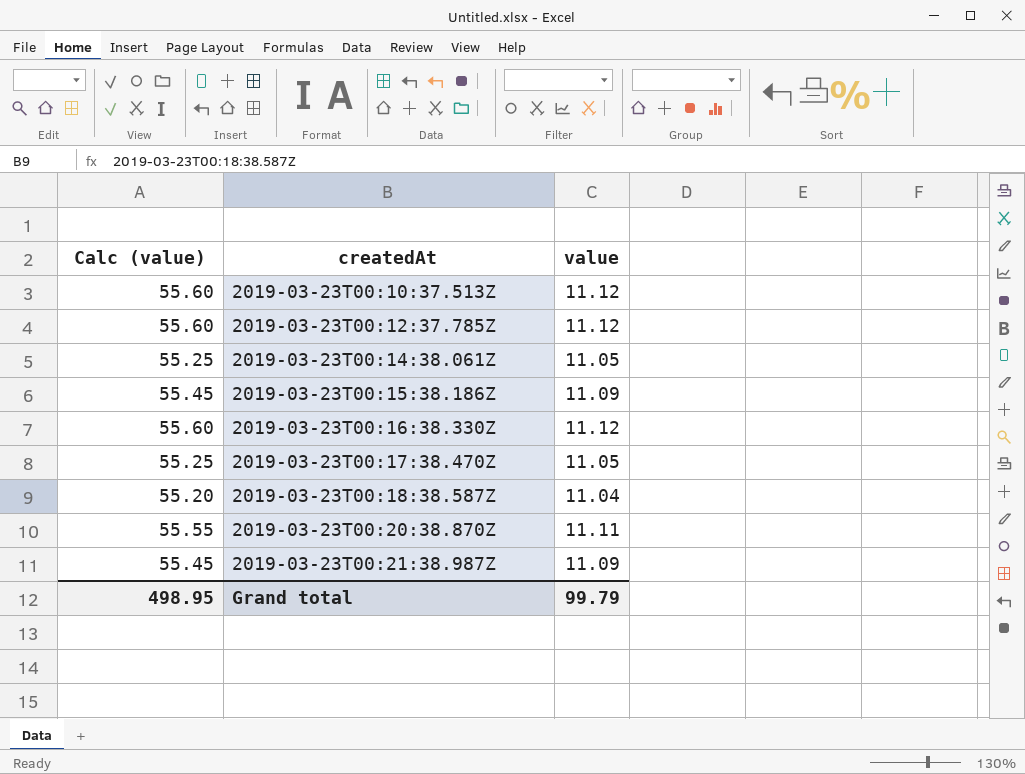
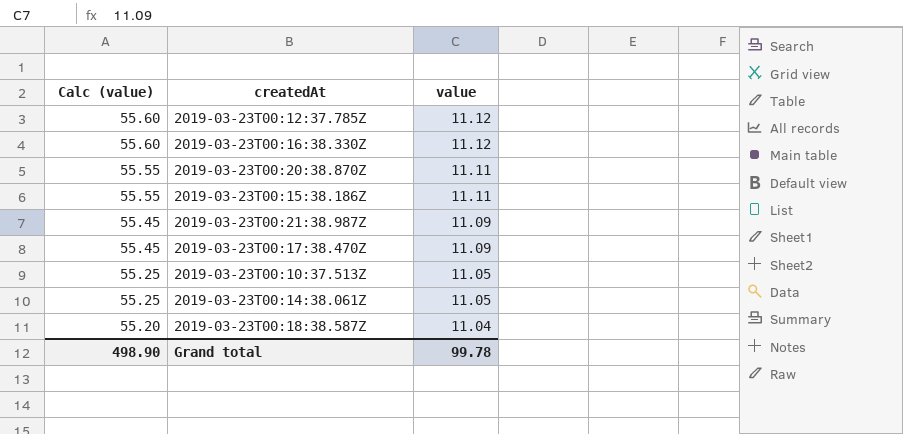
row order: createdAt ascending -> Calc (value) descending
2019-03-23T00:15:38.186Z | Calc (value): 55.45 -> 55.55
2019-03-23T00:15:38.186Z | value: 11.09 -> 11.11
2019-03-23T00:17:38.470Z | Calc (value): 55.25 -> 55.45
2019-03-23T00:17:38.470Z | value: 11.05 -> 11.09
2019-03-23T00:10:37.513Z | Calc (value): 55.60 -> 55.25
2019-03-23T00:10:37.513Z | value: 11.12 -> 11.05
Grand total | Calc (value): 498.95 -> 498.90
Grand total | value: 99.79 -> 99.78

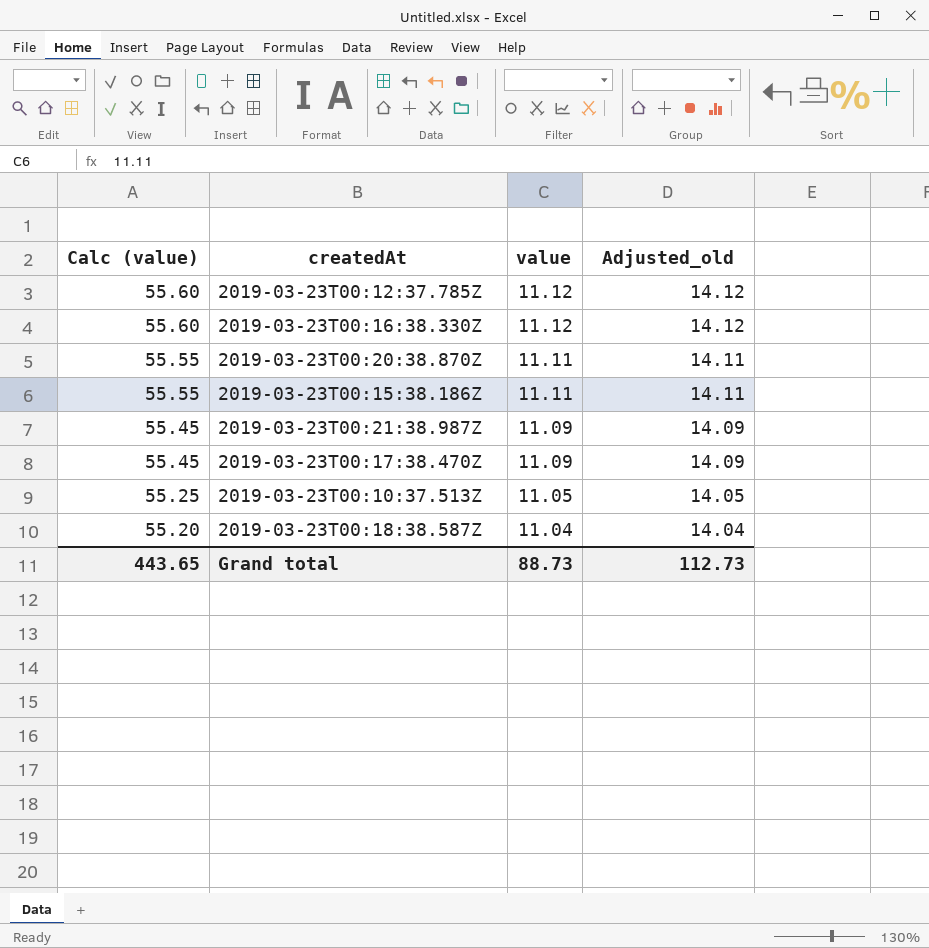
column Adjusted_old | formula: none -> [value] + 3
row 2019-03-23T00:14:38.061Z: 55.25 | 11.05 -> none
Grand total | Calc (value): 498.90 -> 443.65
Grand total | value: 99.78 -> 88.73

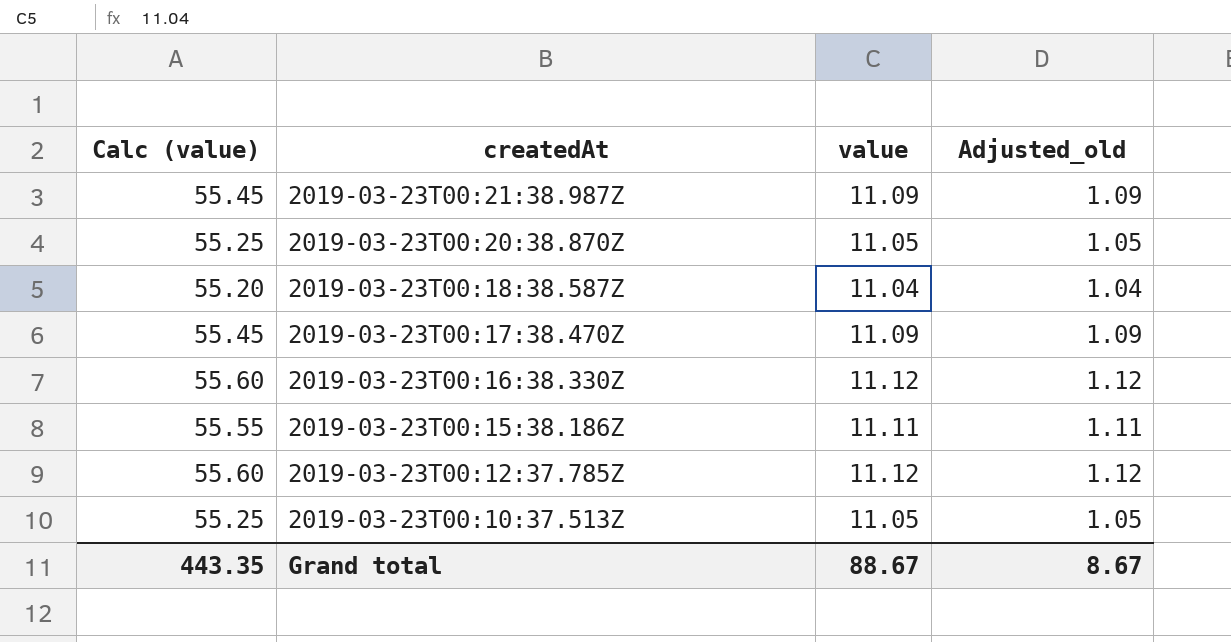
row order: Calc (value) descending -> createdAt descending
column Adjusted_old | formula: [value] + 3 -> [value] - 10
2019-03-23T00:20:38.870Z | Calc (value): 55.55 -> 55.25
2019-03-23T00:20:38.870Z | value: 11.11 -> 11.05
Grand total | Calc (value): 443.65 -> 443.35
Grand total | value: 88.73 -> 88.67
Grand total | Adjusted_old: 112.73 -> 8.67

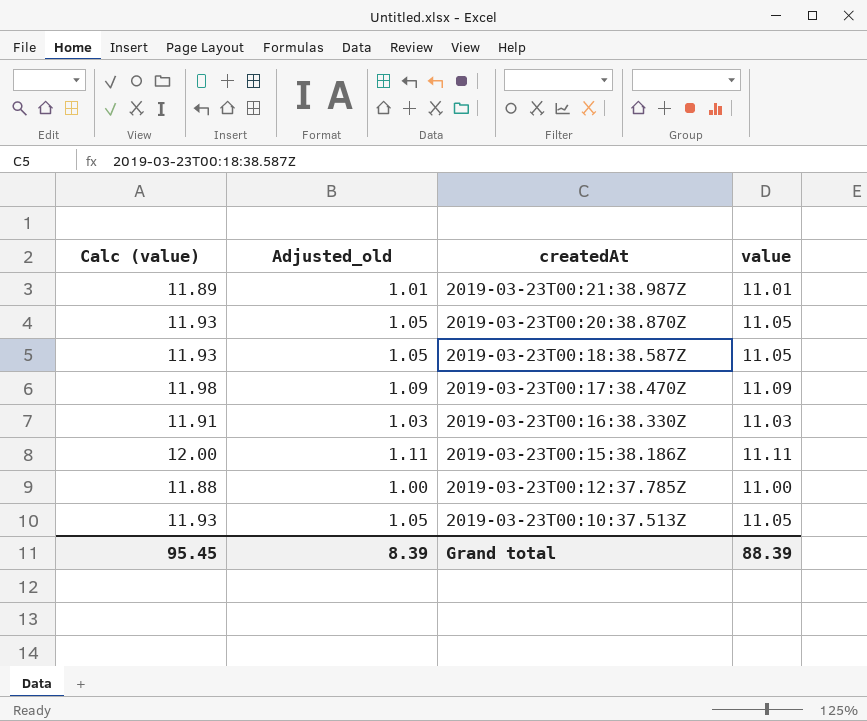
column Calc (value) | formula: [value] * 5 -> [value] * 1.08
column Adjusted_old | position: 4 -> 2
2019-03-23T00:21:38.987Z | Adjusted_old: 1.09 -> 1.01
2019-03-23T00:21:38.987Z | value: 11.09 -> 11.01
2019-03-23T00:18:38.587Z | Adjusted_old: 1.04 -> 1.05
2019-03-23T00:18:38.587Z | value: 11.04 -> 11.05
2019-03-23T00:16:38.330Z | Adjusted_old: 1.12 -> 1.03
2019-03-23T00:16:38.330Z | value: 11.12 -> 11.03
2019-03-23T00:12:37.785Z | Adjusted_old: 1.12 -> 1.00
2019-03-23T00:12:37.785Z | value: 11.12 -> 11.00
Grand total | Calc (value): 443.35 -> 95.45
Grand total | Adjusted_old: 8.67 -> 8.39
Grand total | value: 88.67 -> 88.39

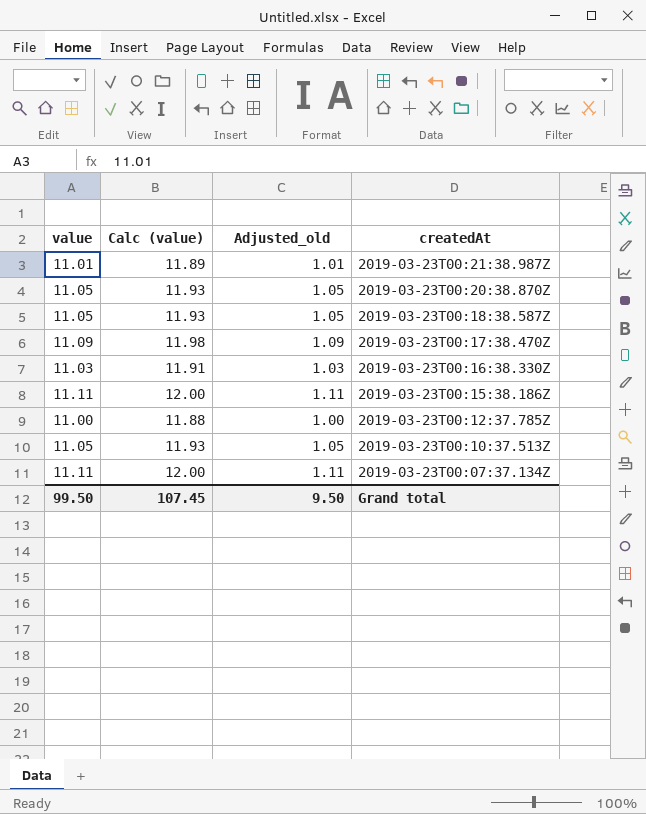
column value | position: 4 -> 1
row 2019-03-23T00:07:37.134Z: none -> 11.11 | 12.00 | 1.11
Grand total | value: 88.39 -> 99.50
Grand total | Calc (value): 95.45 -> 107.45
Grand total | Adjusted_old: 8.39 -> 9.50

